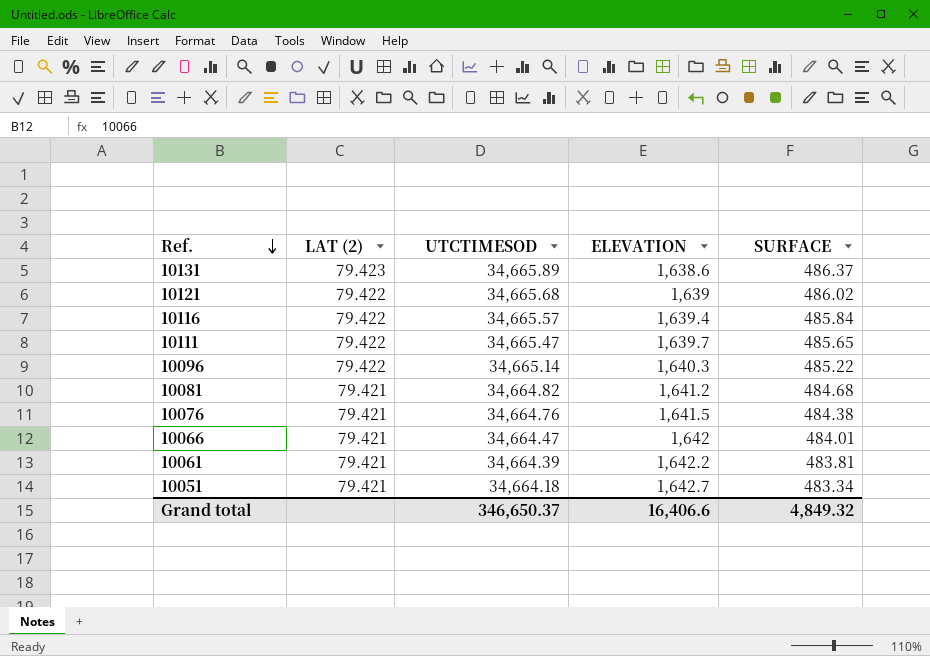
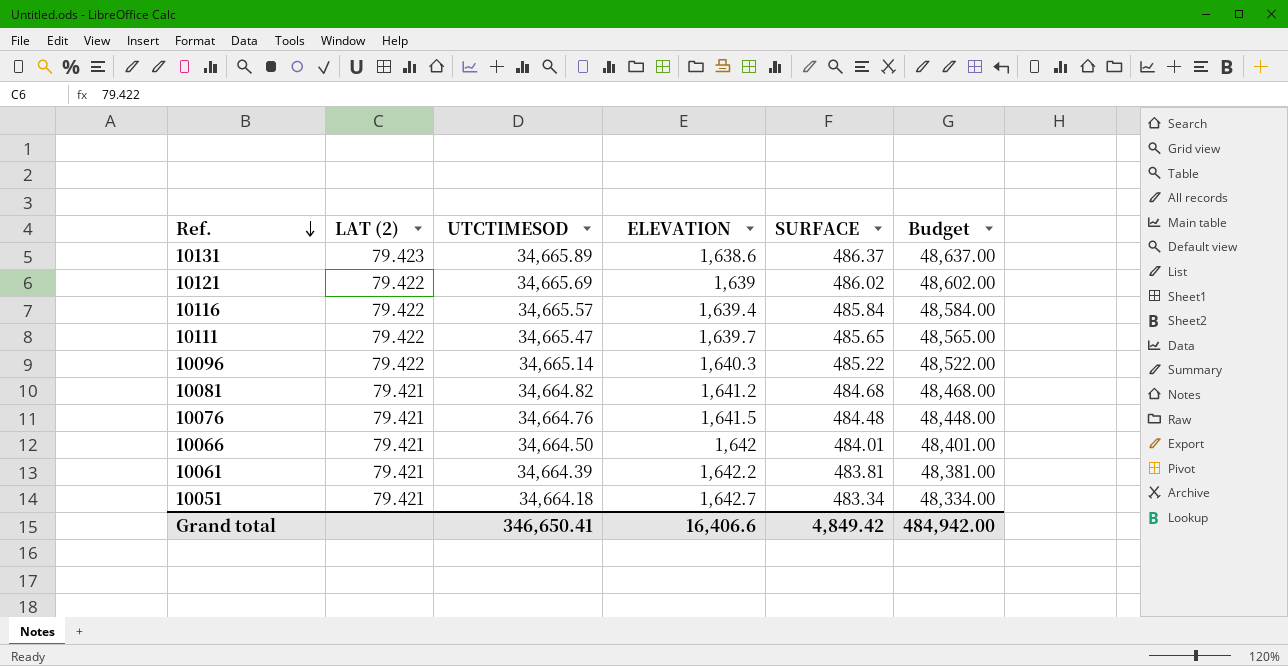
column Budget | formula: none -> [SURFACE] * 100
10121 | UTCTIMESOD: 34,665.68 -> 34,665.69
10076 | SURFACE: 484.38 -> 484.48
10066 | UTCTIMESOD: 34,664.47 -> 34,664.50
Grand total | UTCTIMESOD: 346,650.37 -> 346,650.41
Grand total | SURFACE: 4,849.32 -> 4,849.42

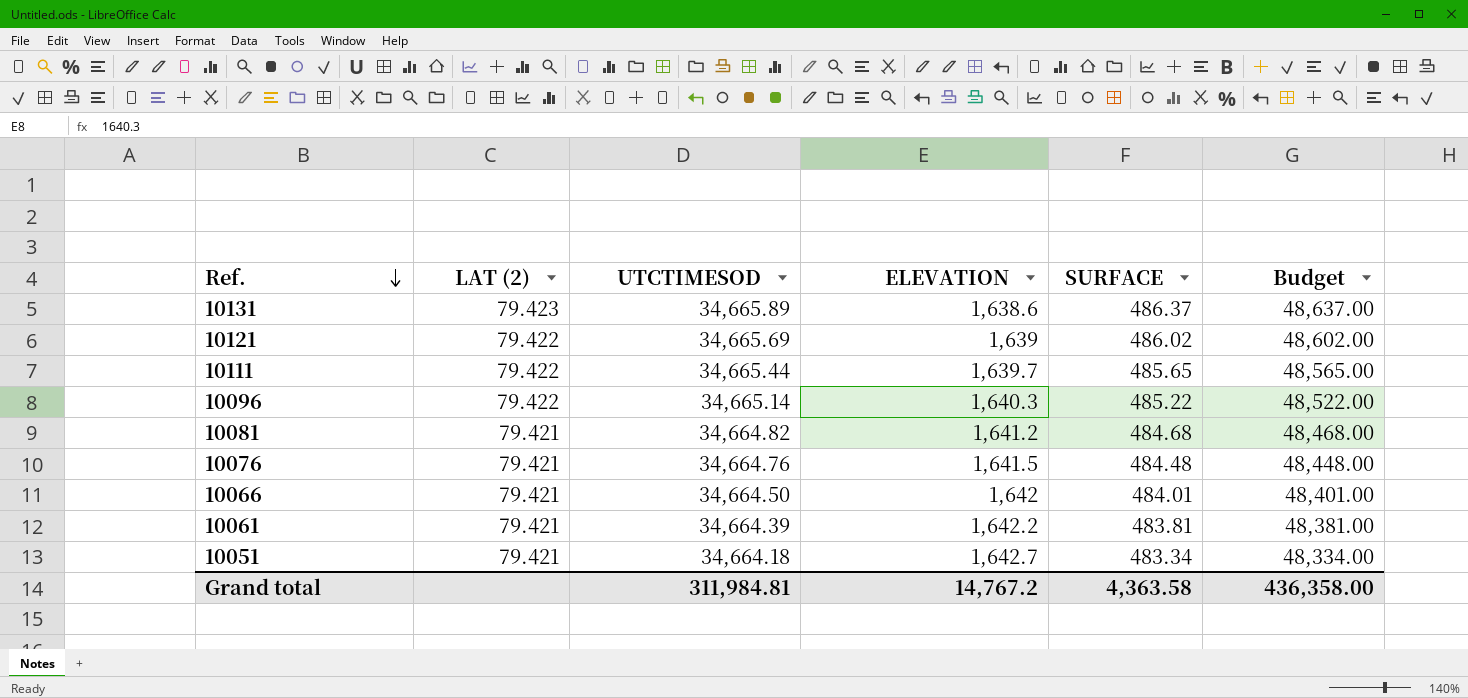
row 10116: 79.422 | 34,665.57 | 1,639.4 | 485.84 | 48,584.00 -> none
10111 | UTCTIMESOD: 34,665.47 -> 34,665.44
Grand total | UTCTIMESOD: 346,650.41 -> 311,984.81
Grand total | ELEVATION: 16,406.6 -> 14,767.2
Grand total | SURFACE: 4,849.42 -> 4,363.58
Grand total | Budget: 484,942.00 -> 436,358.00

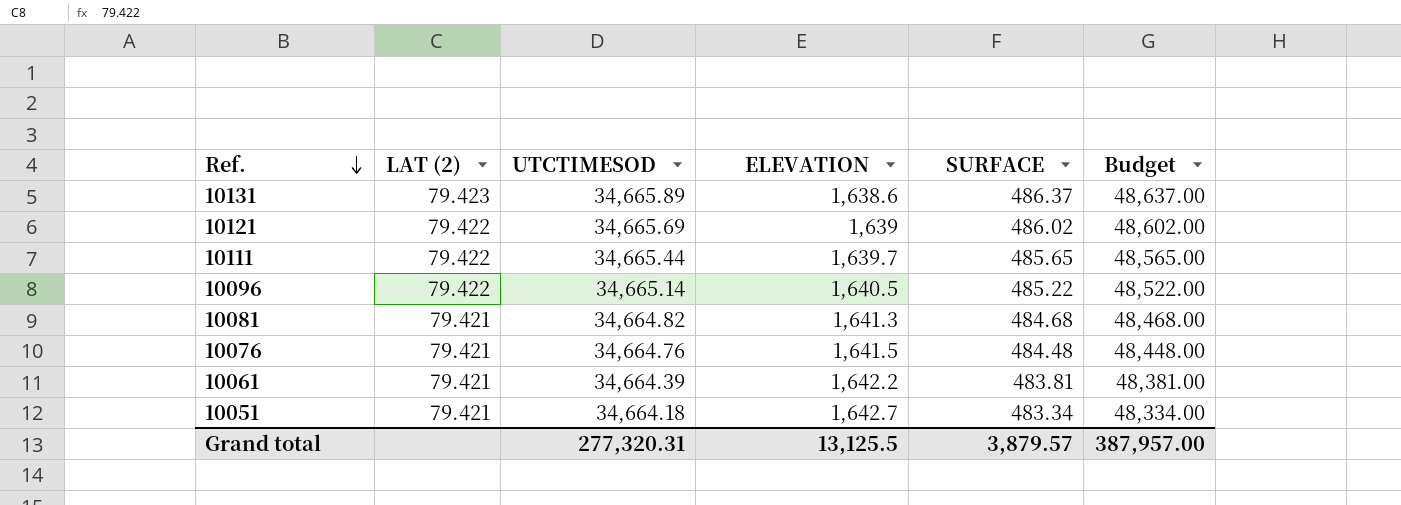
row 10066: 79.421 | 34,664.50 | 1,642 | 484.01 | 48,401.00 -> none
10096 | ELEVATION: 1,640.3 -> 1,640.5
10081 | ELEVATION: 1,641.2 -> 1,641.3
Grand total | UTCTIMESOD: 311,984.81 -> 277,320.31
Grand total | ELEVATION: 14,767.2 -> 13,125.5
Grand total | SURFACE: 4,363.58 -> 3,879.57
Grand total | Budget: 436,358.00 -> 387,957.00

